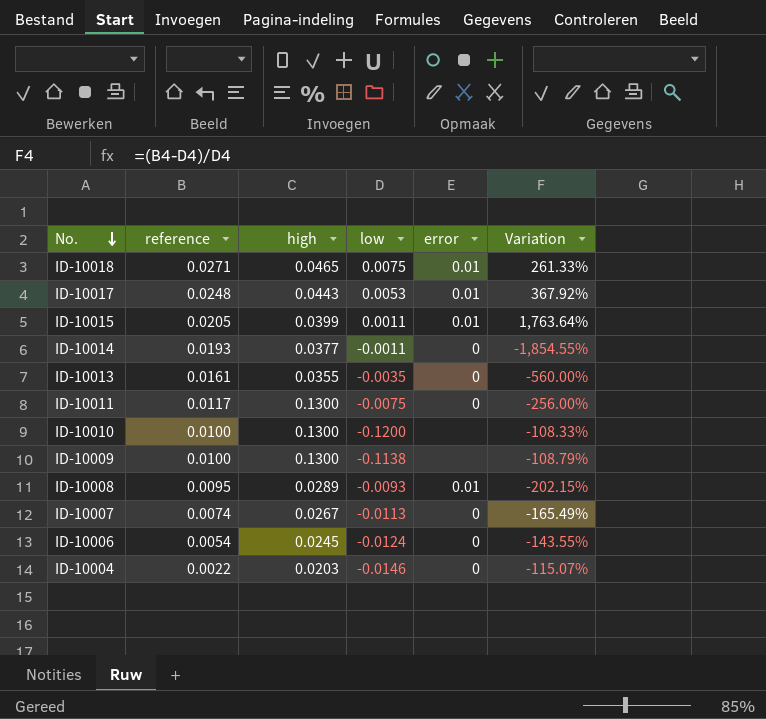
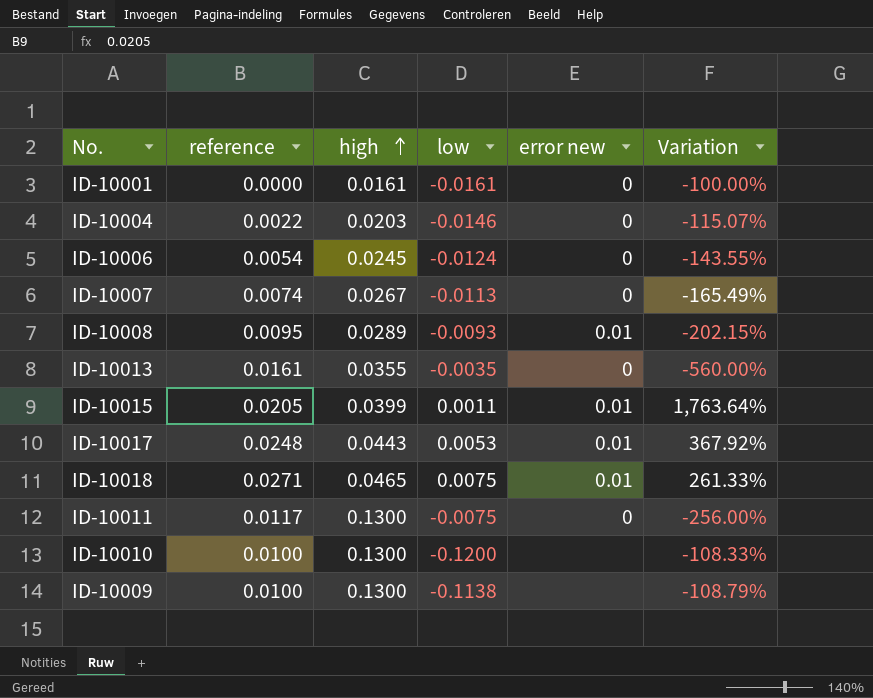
row order: No. descending -> high ascending
column name: error -> error new
row ID-10014: 0.0193 | 0.0377 | -0.0011 | 0 | -1,854.55% -> none
row ID-10001: none -> 0.0000 | 0.0161 | -0.0161 | 0 | -100.00%

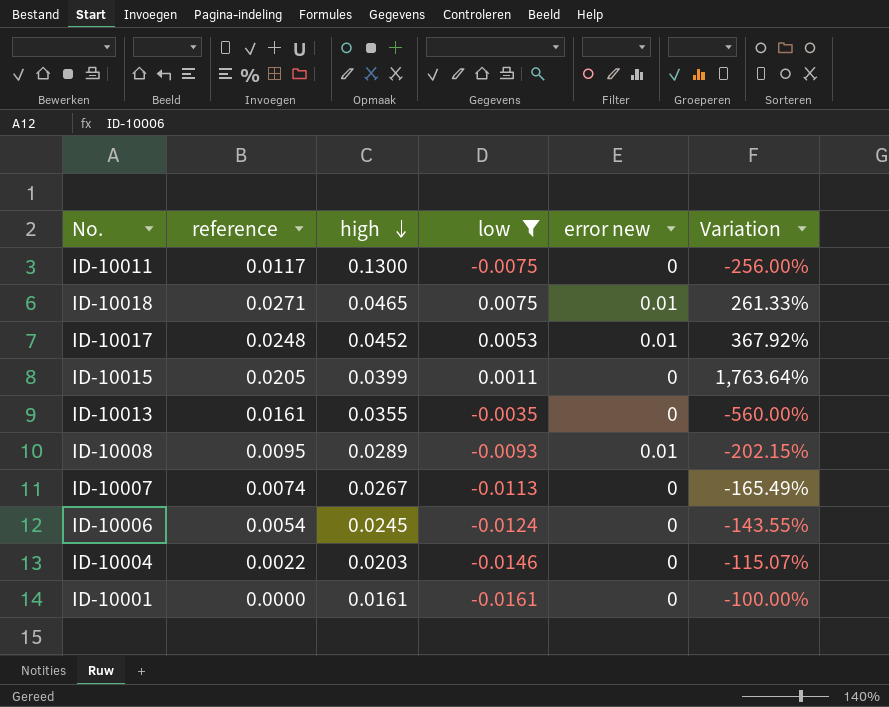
filter: none -> low >= -0.0161
row order: high ascending -> high descending
ID-10017 | high: 0.0443 -> 0.0452
ID-10015 | error new: 0.01 -> 0

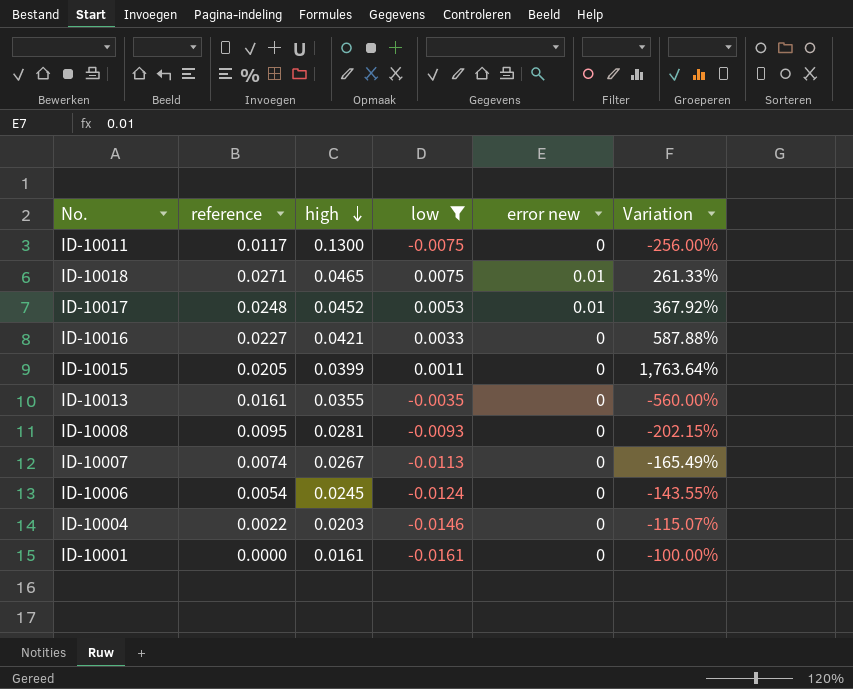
row ID-10016: none -> 0.0227 | 0.0421 | 0.0033 | 0 | 587.88%
ID-10008 | high: 0.0289 -> 0.0281
ID-10008 | error new: 0.01 -> 0

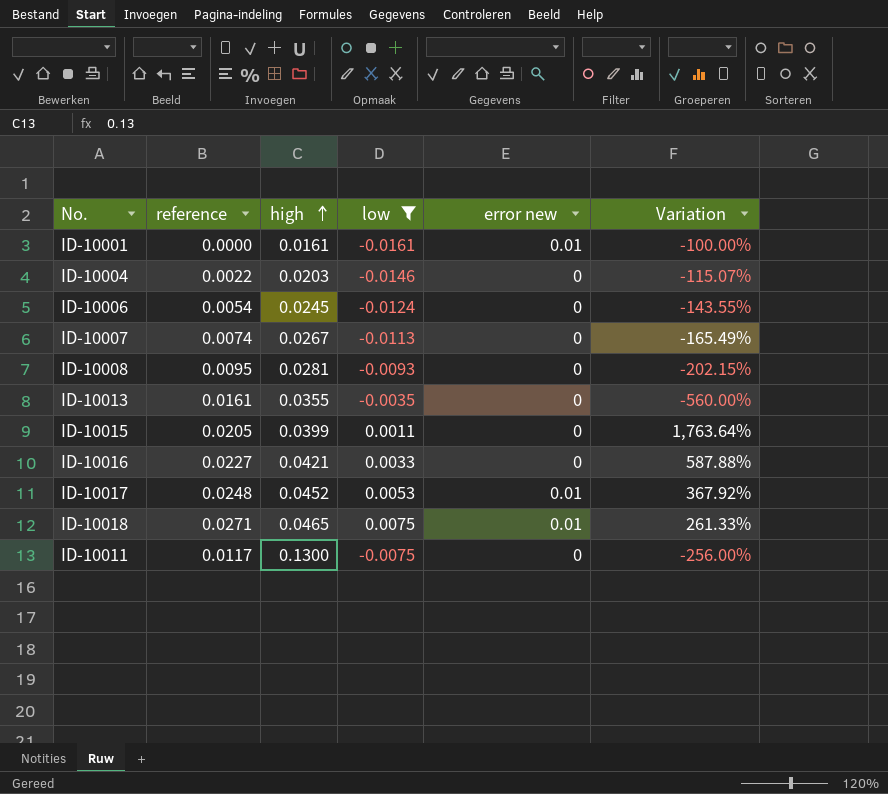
row order: high descending -> high ascending
ID-10001 | error new: 0 -> 0.01

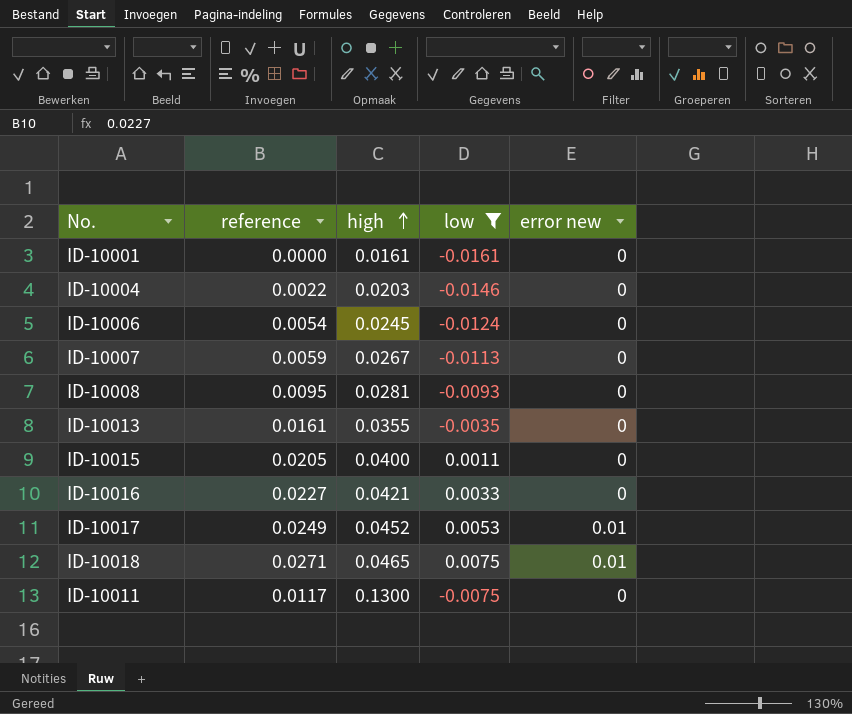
column Variation | formula: ([reference] - [low]) / [low] -> none
ID-10001 | error new: 0.01 -> 0
ID-10007 | reference: 0.0074 -> 0.0059
ID-10015 | high: 0.0399 -> 0.0400
ID-10017 | reference: 0.0248 -> 0.0249

